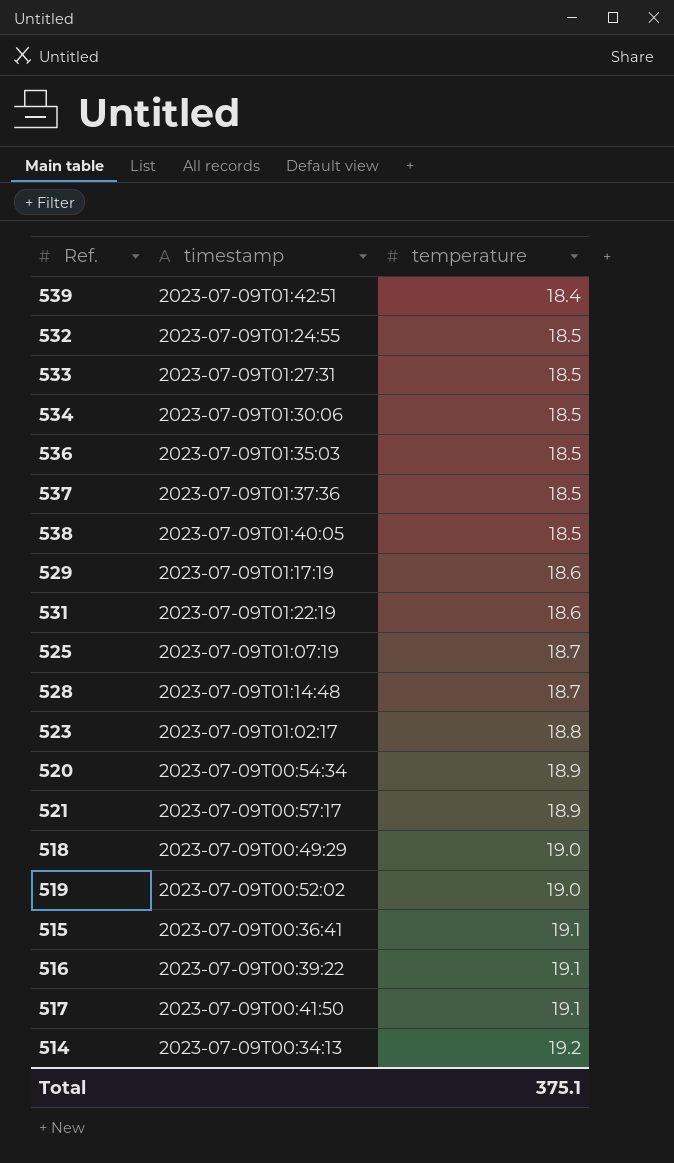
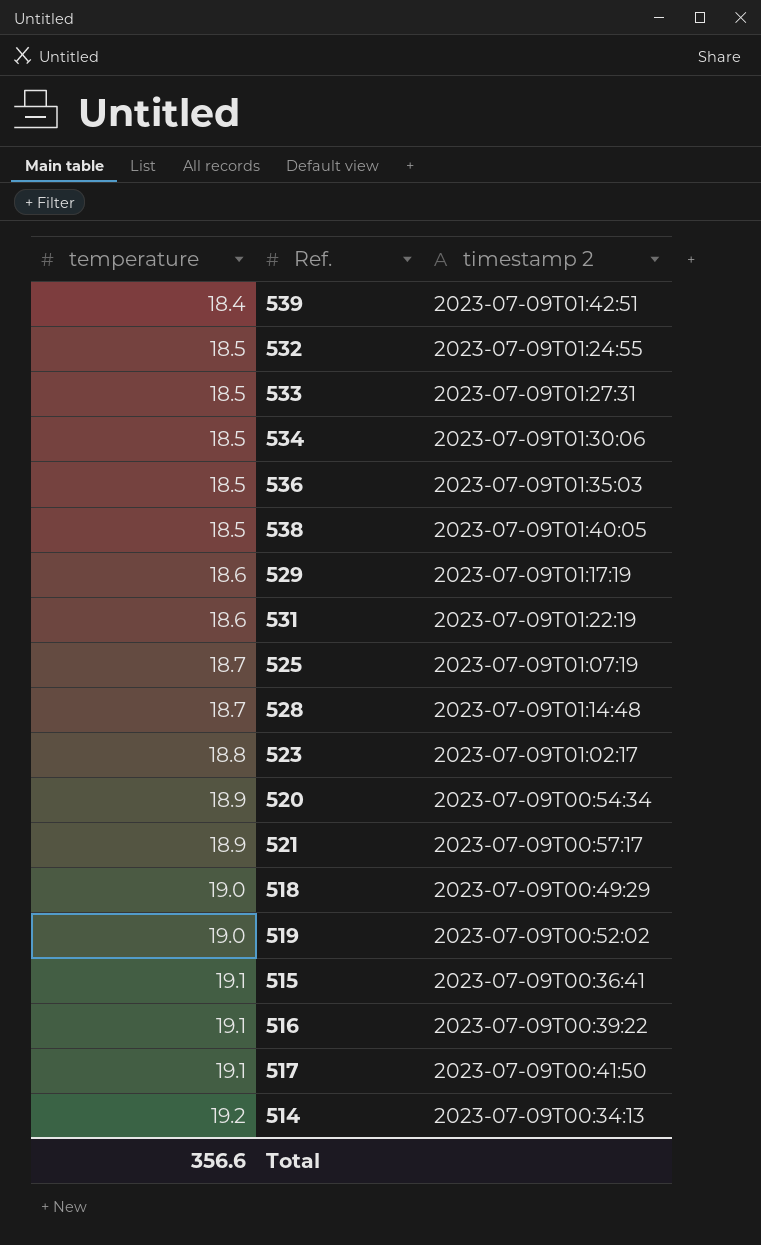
column temperature | position: 3 -> 1
column name: timestamp -> timestamp 2
row 537: 2023-07-09T01:37:36 | 18.5 -> none
Total | temperature: 375.1 -> 356.6

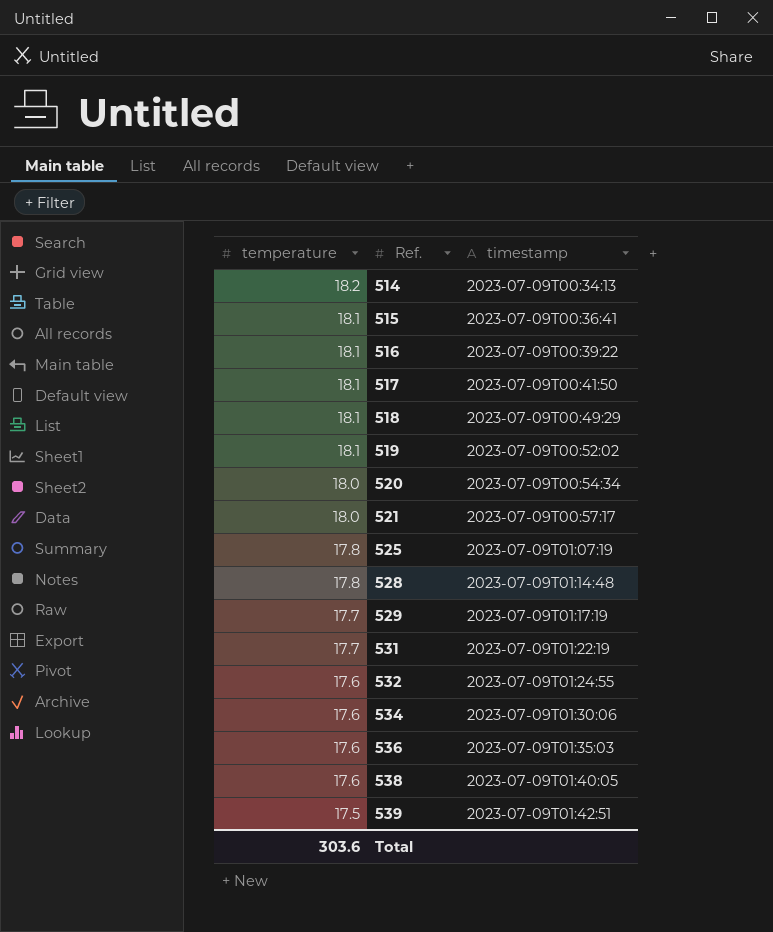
row order: temperature ascending -> temperature descending
column name: timestamp 2 -> timestamp
row 533: 18.5 | 2023-07-09T01:27:31 -> none
row 523: 18.8 | 2023-07-09T01:02:17 -> none
514 | temperature: 19.2 -> 18.2
515 | temperature: 19.1 -> 18.1
516 | temperature: 19.1 -> 18.1
517 | temperature: 19.1 -> 18.1
518 | temperature: 19.0 -> 18.1
519 | temperature: 19.0 -> 18.1
520 | temperature: 18.9 -> 18.0
521 | temperature: 18.9 -> 18.0
525 | temperature: 18.7 -> 17.8
528 | temperature: 18.7 -> 17.8
529 | temperature: 18.6 -> 17.7
531 | temperature: 18.6 -> 17.7
532 | temperature: 18.5 -> 17.6
534 | temperature: 18.5 -> 17.6
536 | temperature: 18.5 -> 17.6
538 | temperature: 18.5 -> 17.6
539 | temperature: 18.4 -> 17.5
Total | temperature: 356.6 -> 303.6

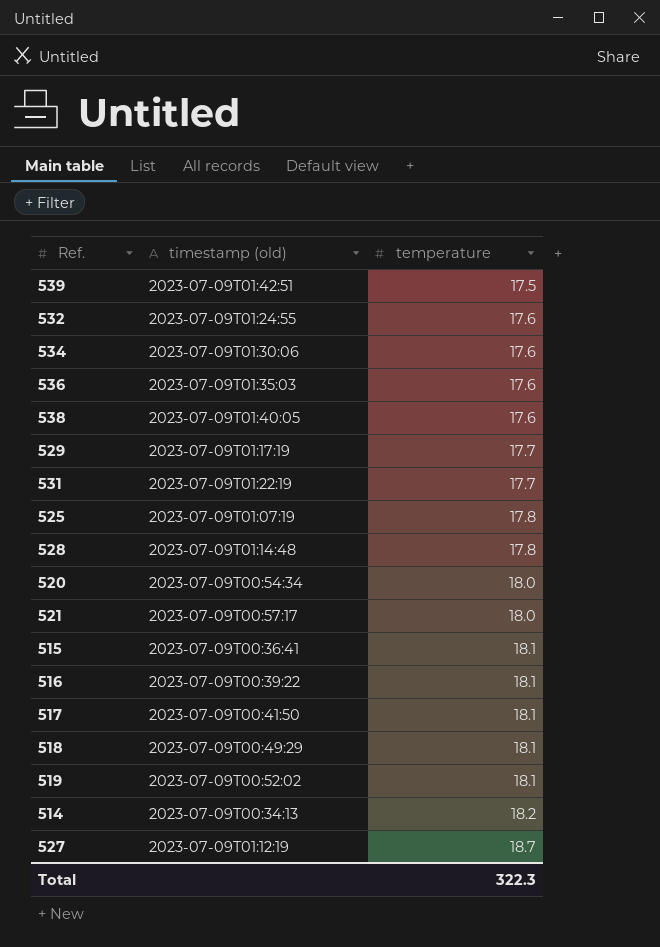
row order: temperature descending -> temperature ascending
column name: timestamp -> timestamp (old)
column temperature | position: 1 -> 3
row 527: none -> 2023-07-09T01:12:19 | 18.7
Total | temperature: 303.6 -> 322.3

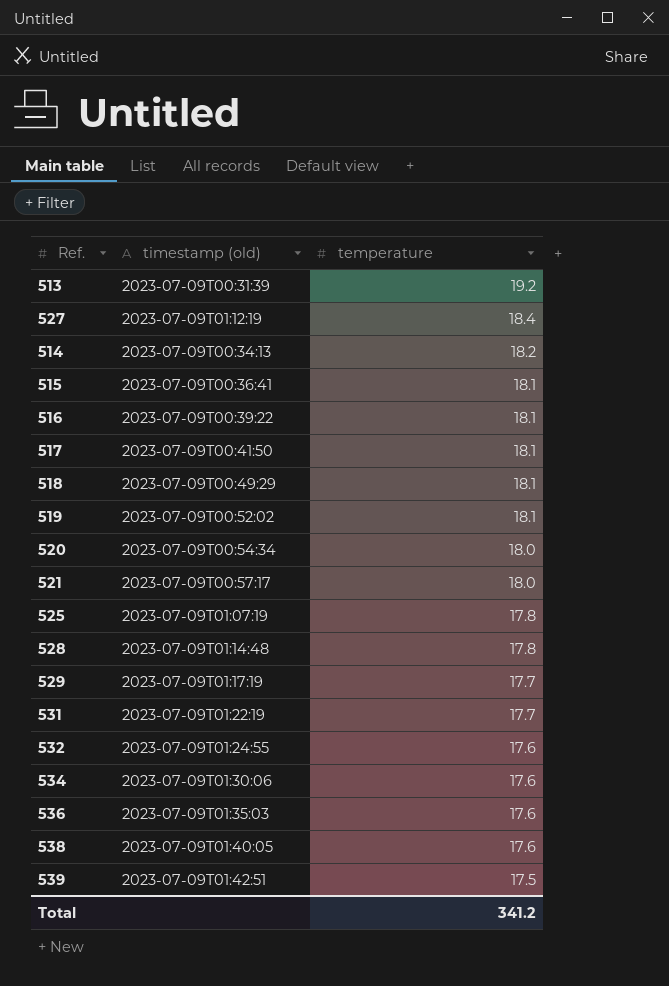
row order: temperature ascending -> temperature descending
row 513: none -> 2023-07-09T00:31:39 | 19.2
527 | temperature: 18.7 -> 18.4
Total | temperature: 322.3 -> 341.2

